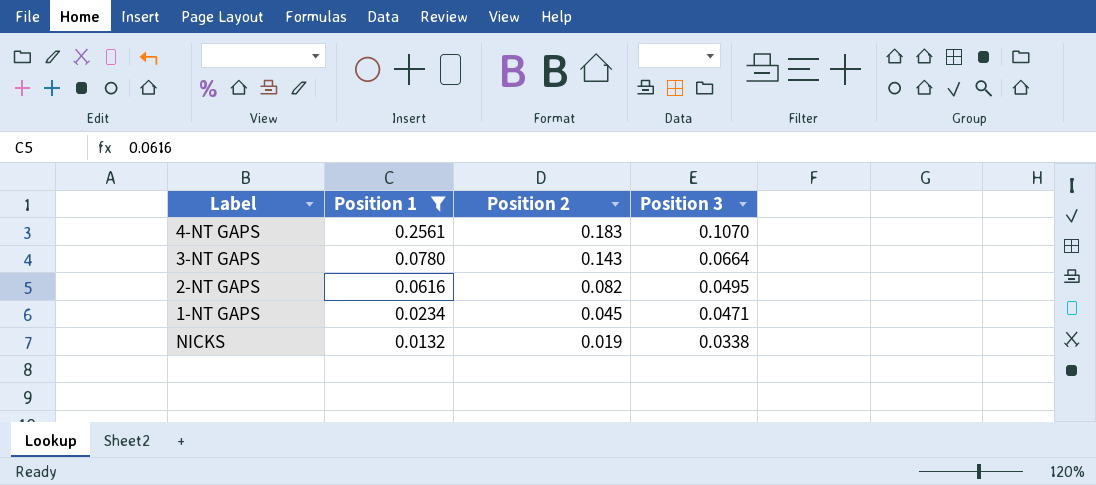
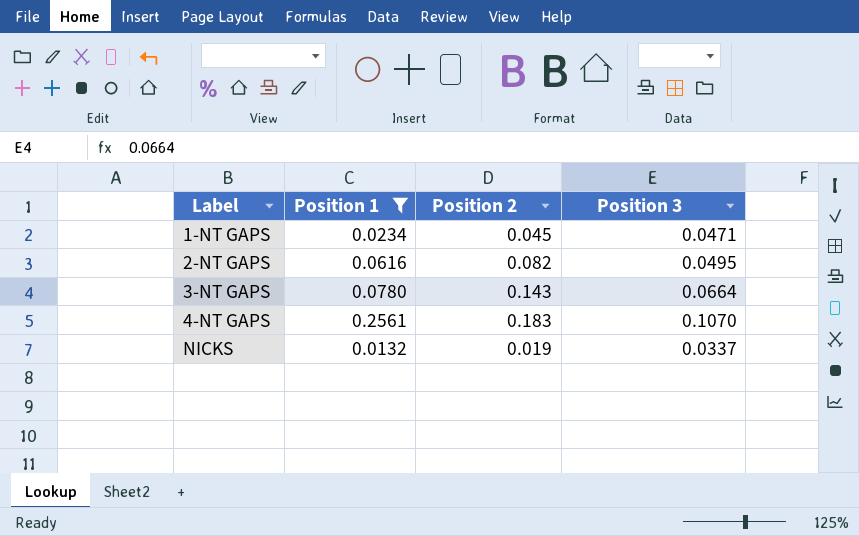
row order: Position 1 descending -> Label ascending
NICKS | Position 3: 0.0338 -> 0.0337

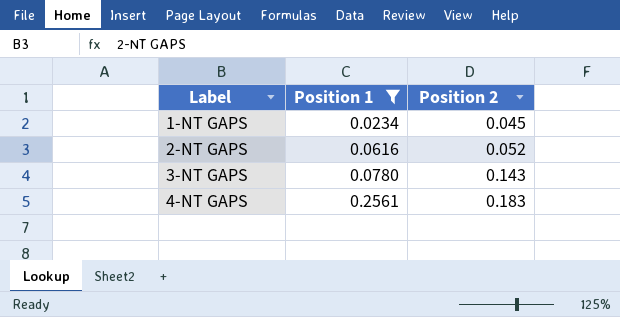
column Position 3 | position: 4 -> none
row NICKS: 0.0132 | 0.019 | 0.0337 -> none
2-NT GAPS | Position 2: 0.082 -> 0.052

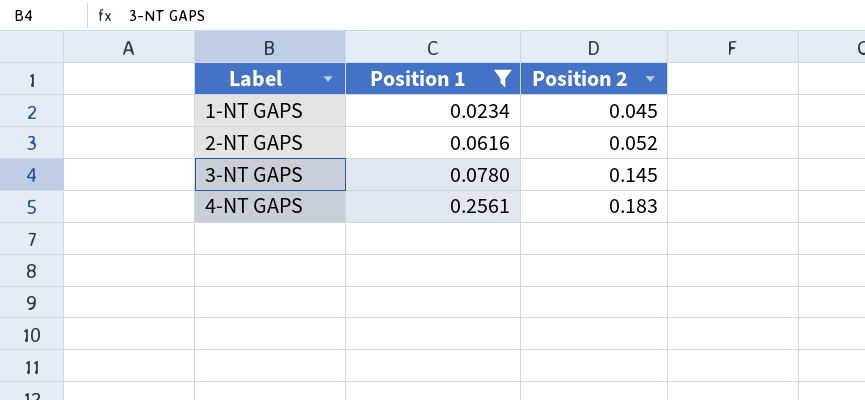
3-NT GAPS | Position 2: 0.143 -> 0.145

